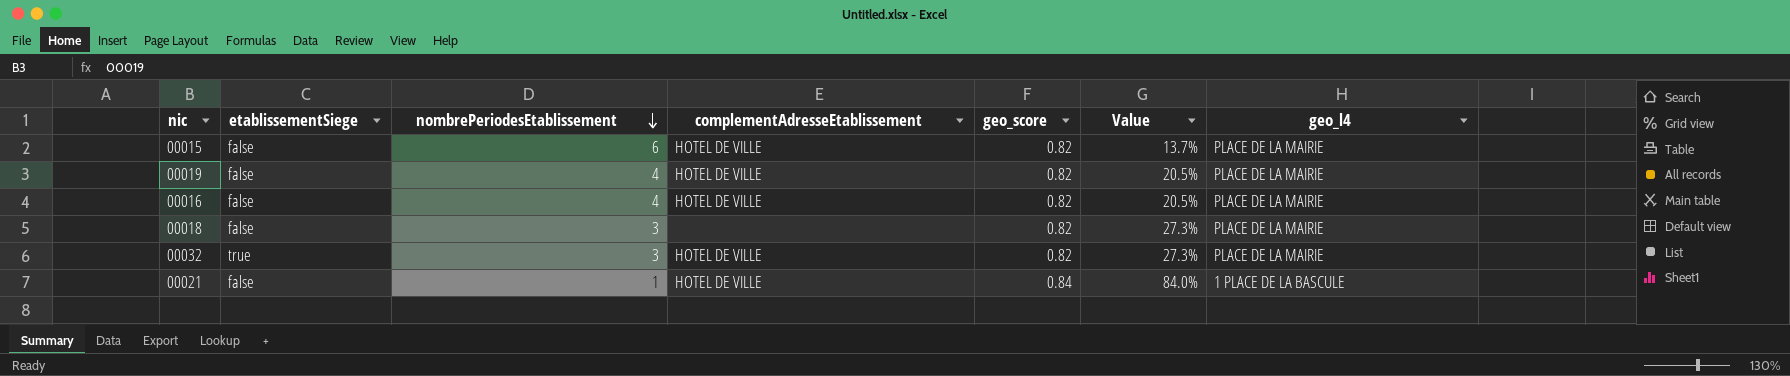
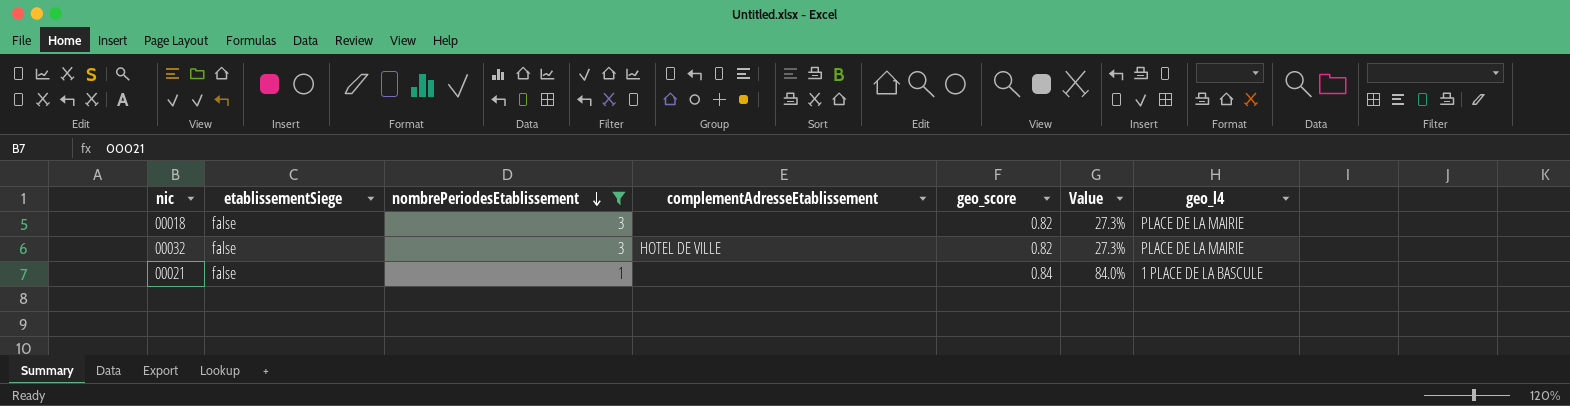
filter: none -> nombrePeriodesEtablissement <= 3
00032 | etablissementSiege: true -> false
00021 | complementAdresseEtablissement: HOTEL DE VILLE -> none

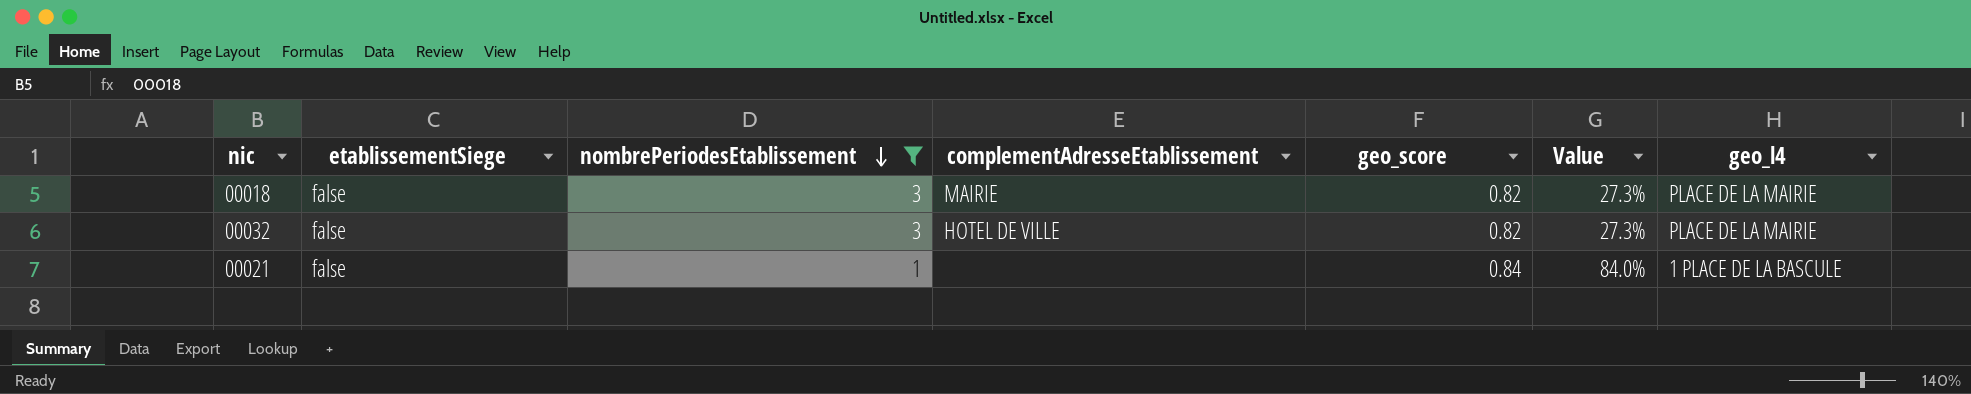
00018 | complementAdresseEtablissement: none -> MAIRIE

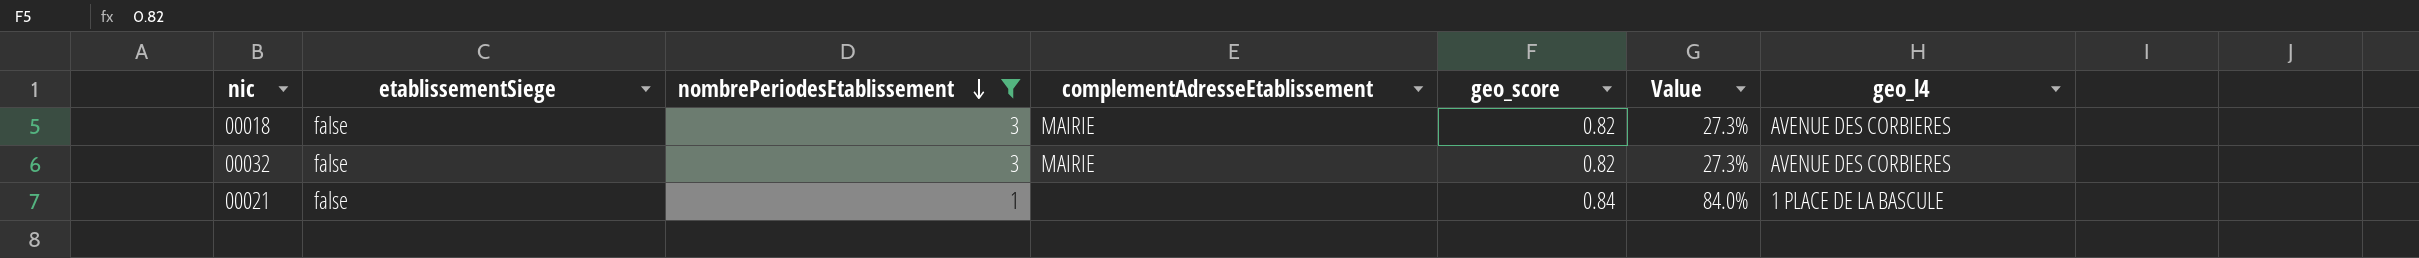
00018 | geo_l4: PLACE DE LA MAIRIE -> AVENUE DES CORBIERES
00032 | complementAdresseEtablissement: HOTEL DE VILLE -> MAIRIE
00032 | geo_l4: PLACE DE LA MAIRIE -> AVENUE DES CORBIERES

